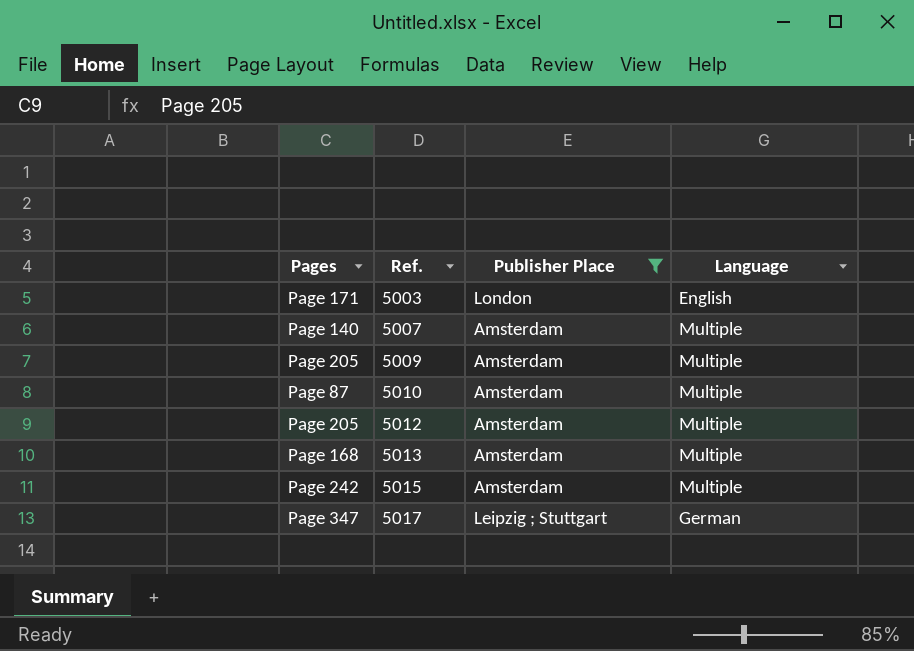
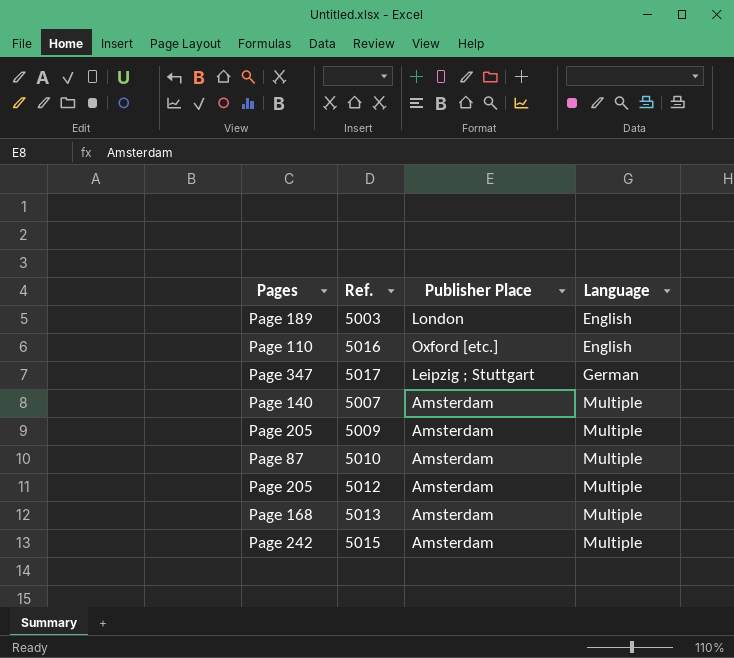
filter: Publisher Place != Oxford [etc.] -> none
row order: Ref. ascending -> Language ascending
5003 | Pages: Page 171 -> Page 189

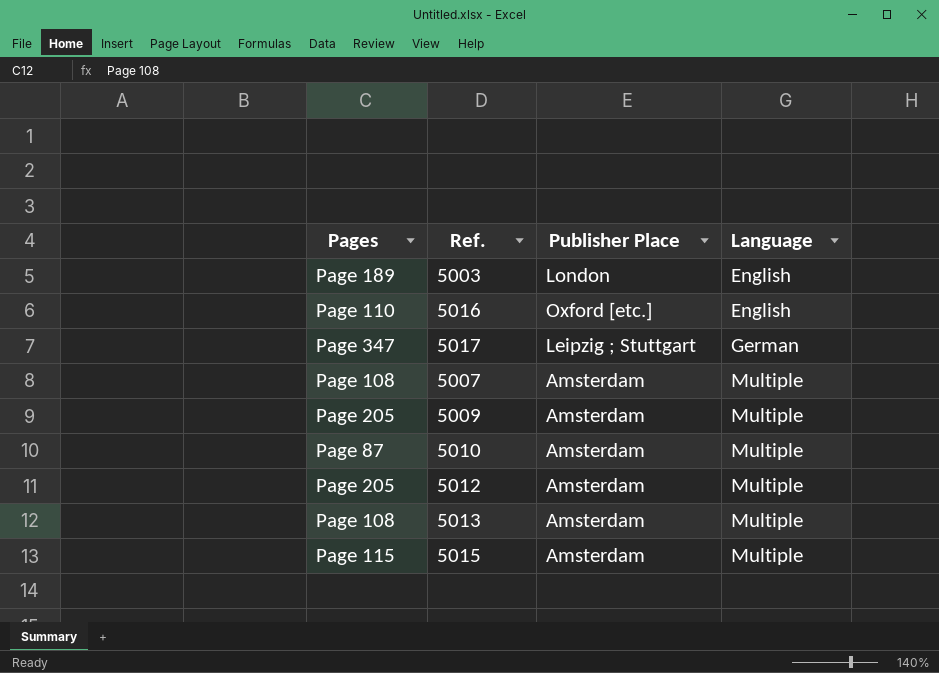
5007 | Pages: Page 140 -> Page 108
5013 | Pages: Page 168 -> Page 108
5015 | Pages: Page 242 -> Page 115

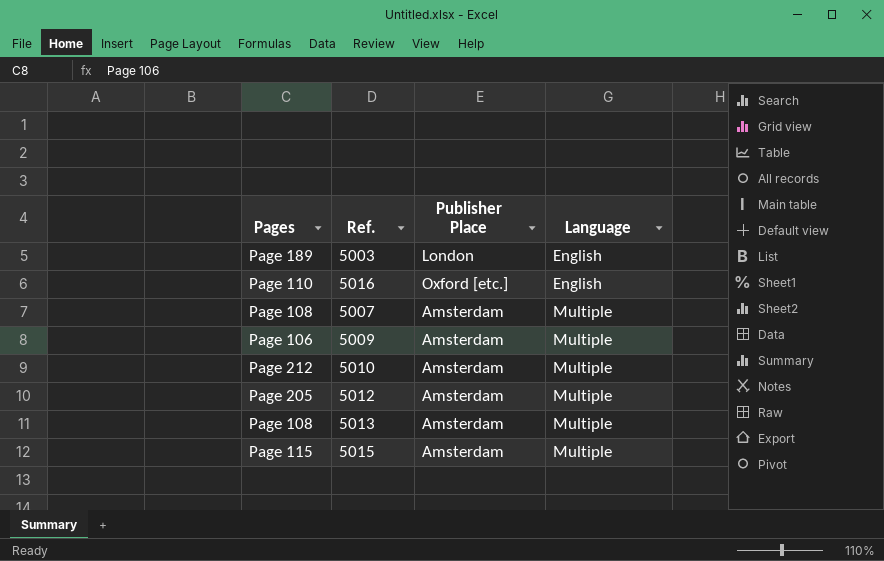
row 5017: Page 347 | Leipzig ; Stuttgart | German -> none
5009 | Pages: Page 205 -> Page 106
5010 | Pages: Page 87 -> Page 212

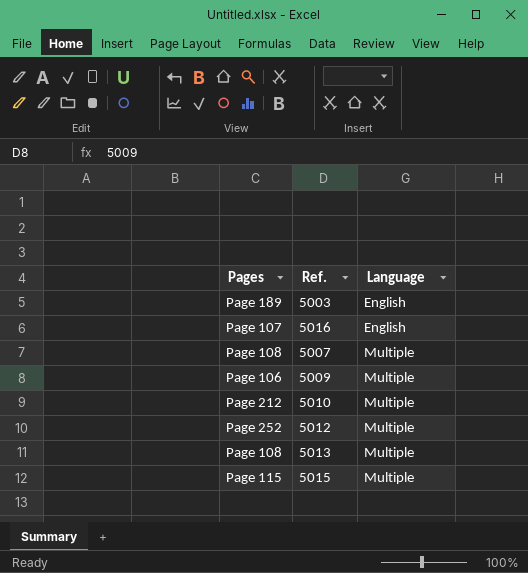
column Publisher Place | position: 3 -> none
5016 | Pages: Page 110 -> Page 107
5012 | Pages: Page 205 -> Page 252

